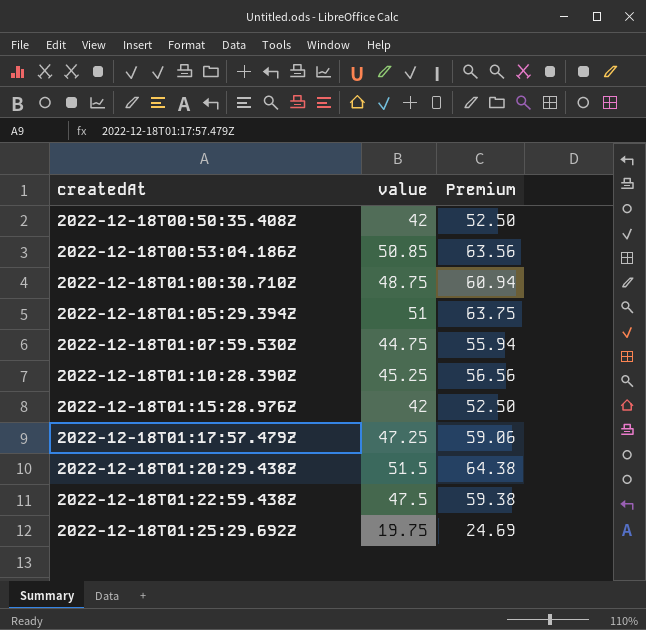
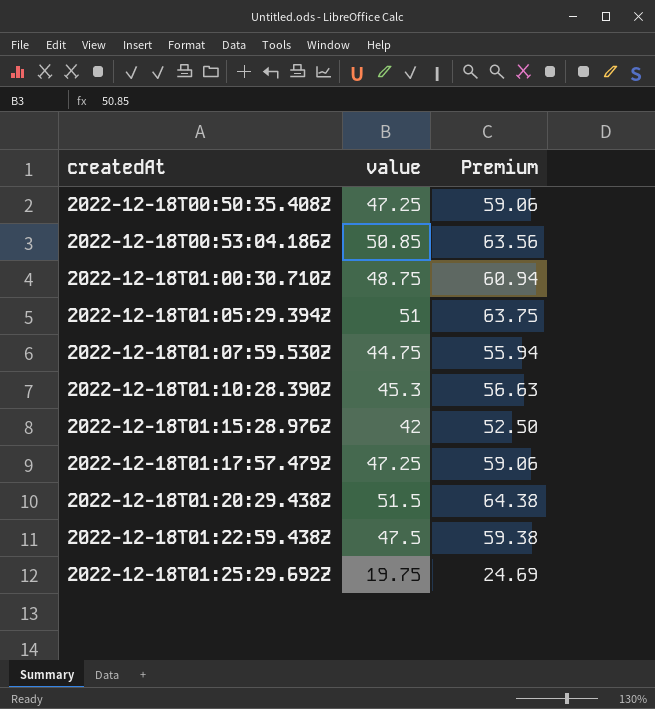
2022-12-18T00:50:35.408Z | value: 42 -> 47.25
2022-12-18T00:50:35.408Z | Premium: 52.50 -> 59.06
2022-12-18T01:10:28.390Z | value: 45.25 -> 45.3
2022-12-18T01:10:28.390Z | Premium: 56.56 -> 56.63

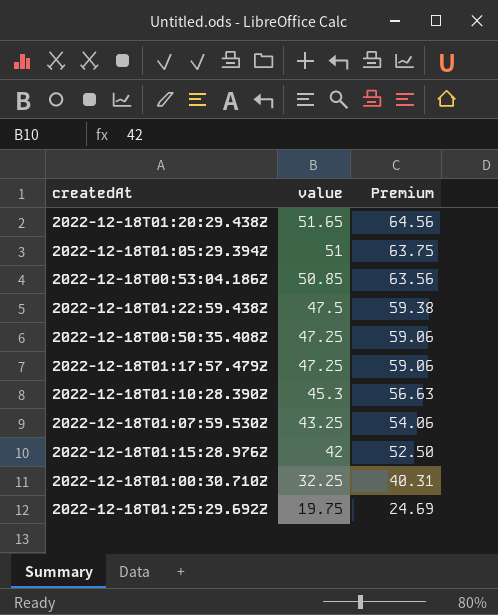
row order: createdAt ascending -> value descending
2022-12-18T01:20:29.438Z | value: 51.5 -> 51.65
2022-12-18T01:20:29.438Z | Premium: 64.38 -> 64.56
2022-12-18T01:07:59.530Z | value: 44.75 -> 43.25
2022-12-18T01:07:59.530Z | Premium: 55.94 -> 54.06
2022-12-18T01:00:30.710Z | value: 48.75 -> 32.25
2022-12-18T01:00:30.710Z | Premium: 60.94 -> 40.31

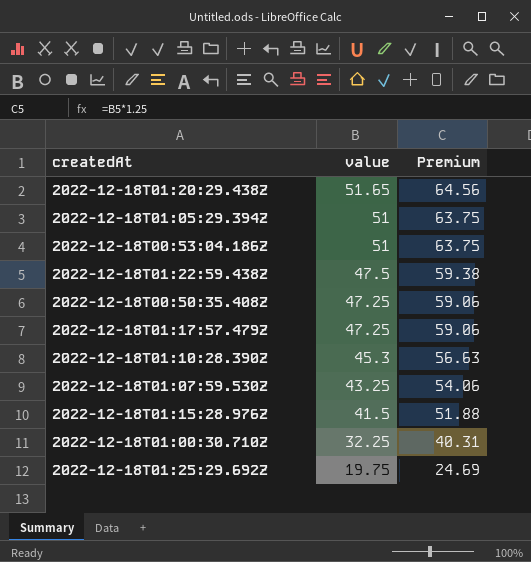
2022-12-18T00:53:04.186Z | value: 50.85 -> 51
2022-12-18T00:53:04.186Z | Premium: 63.56 -> 63.75
2022-12-18T01:15:28.976Z | value: 42 -> 41.5
2022-12-18T01:15:28.976Z | Premium: 52.50 -> 51.88

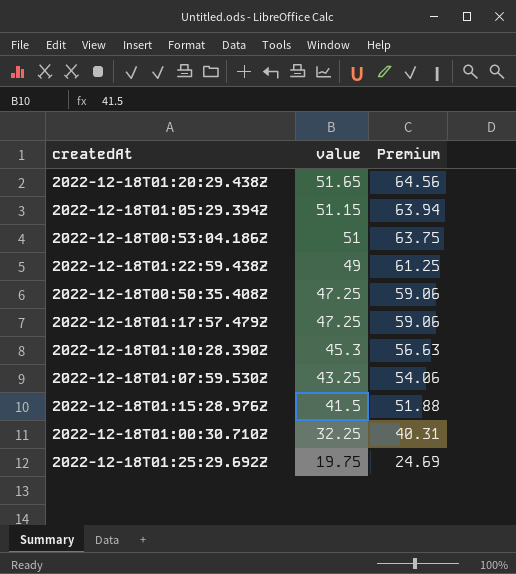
2022-12-18T01:05:29.394Z | value: 51 -> 51.15
2022-12-18T01:05:29.394Z | Premium: 63.75 -> 63.94
2022-12-18T01:22:59.438Z | value: 47.5 -> 49
2022-12-18T01:22:59.438Z | Premium: 59.38 -> 61.25

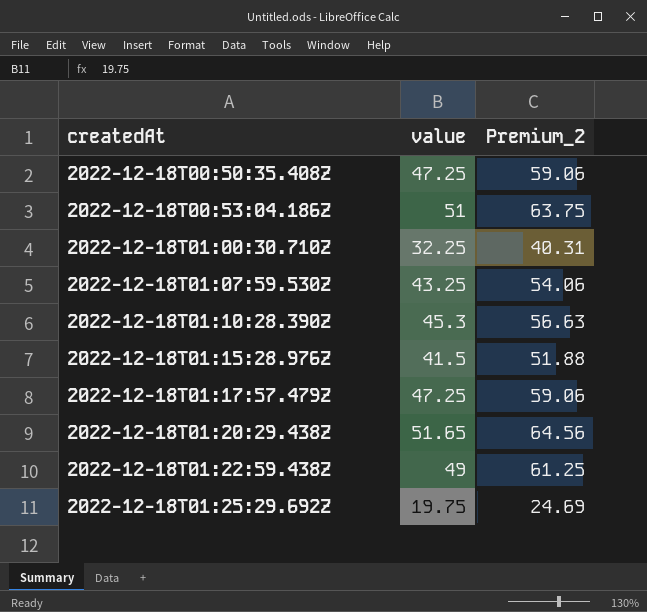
row order: value descending -> createdAt ascending
column name: Premium -> Premium_2
row 2022-12-18T01:05:29.394Z: 51.15 | 63.94 -> none

